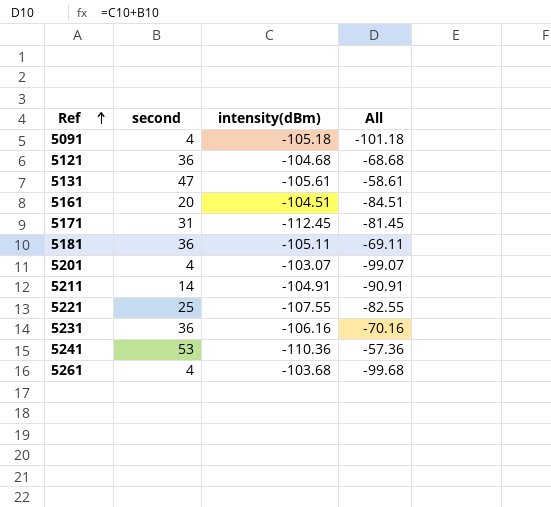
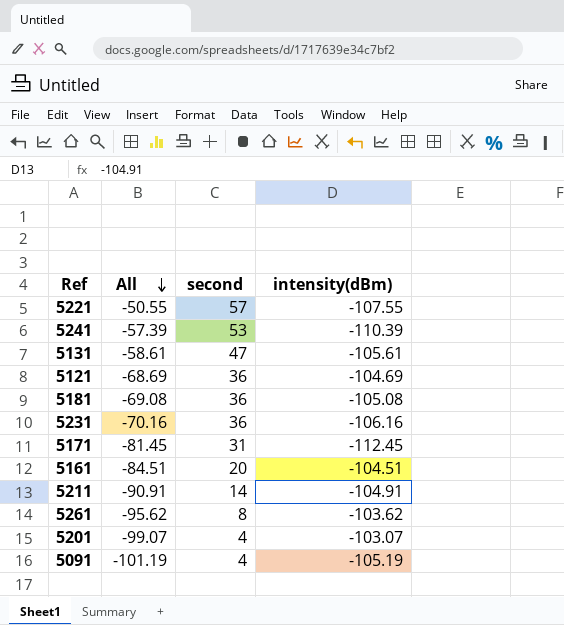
row order: Ref ascending -> All descending
column All | position: 4 -> 2
5221 | All: -82.55 -> -50.55
5221 | second: 25 -> 57
5241 | All: -57.36 -> -57.39
5241 | intensity(dBm): -110.36 -> -110.39
5121 | All: -68.68 -> -68.69
5121 | intensity(dBm): -104.68 -> -104.69
5181 | All: -69.11 -> -69.08
5181 | intensity(dBm): -105.11 -> -105.08
5261 | All: -99.68 -> -95.62
5261 | second: 4 -> 8
5261 | intensity(dBm): -103.68 -> -103.62
5091 | All: -101.18 -> -101.19
5091 | intensity(dBm): -105.18 -> -105.19

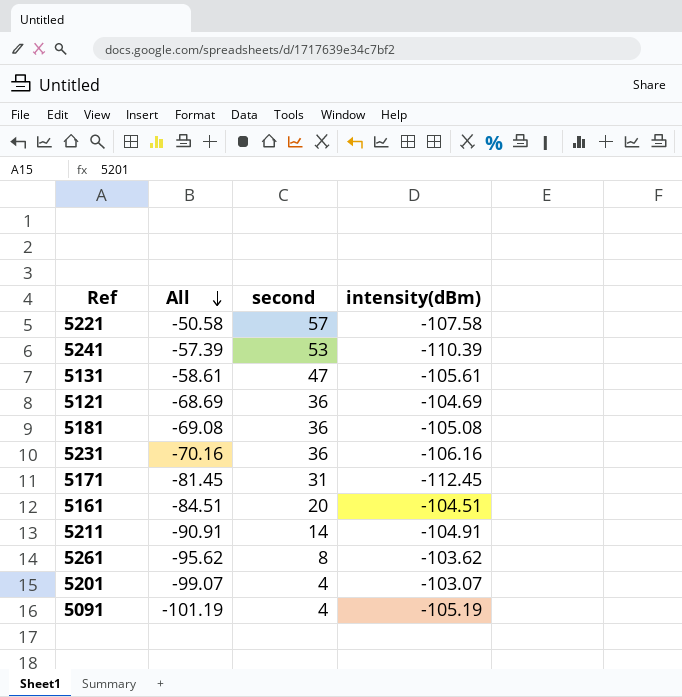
5221 | All: -50.55 -> -50.58
5221 | intensity(dBm): -107.55 -> -107.58

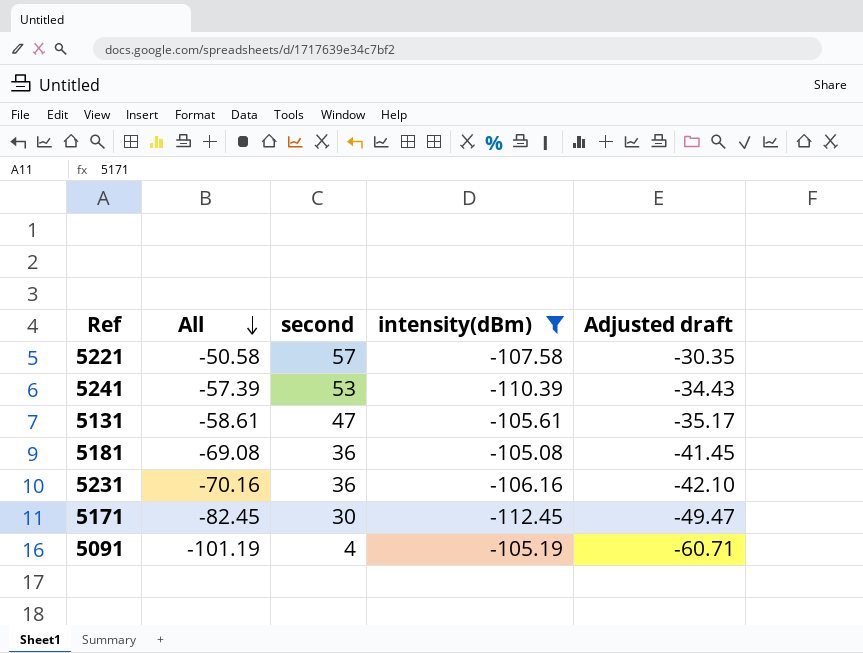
filter: none -> intensity(dBm) <= -105.08
column Adjusted draft | formula: none -> [All] * 0.6
5171 | All: -81.45 -> -82.45
5171 | second: 31 -> 30

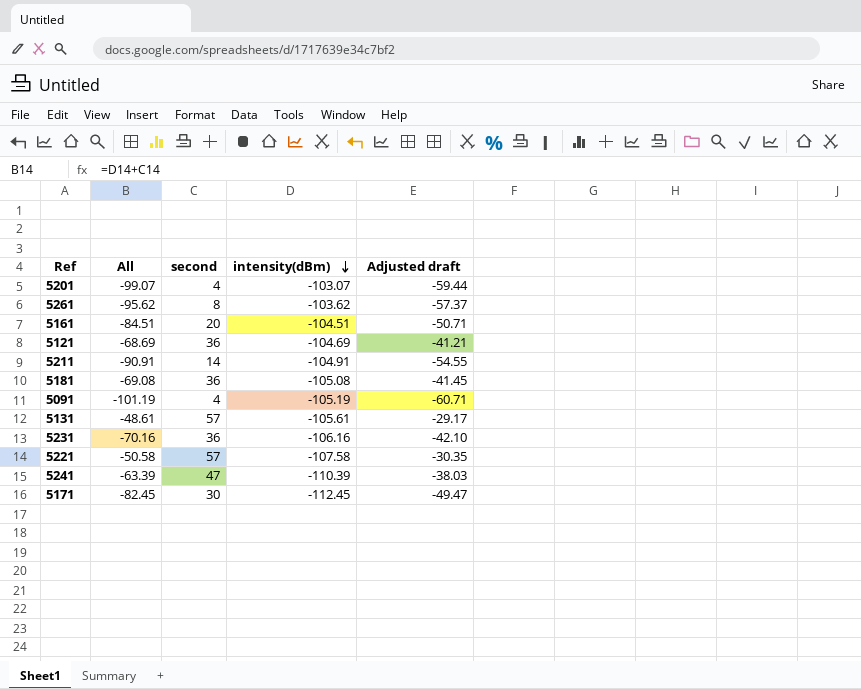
filter: intensity(dBm) <= -105.08 -> none
row order: All descending -> intensity(dBm) descending
5131 | All: -58.61 -> -48.61
5131 | second: 47 -> 57
5131 | Adjusted draft: -35.17 -> -29.17
5241 | All: -57.39 -> -63.39
5241 | second: 53 -> 47
5241 | Adjusted draft: -34.43 -> -38.03

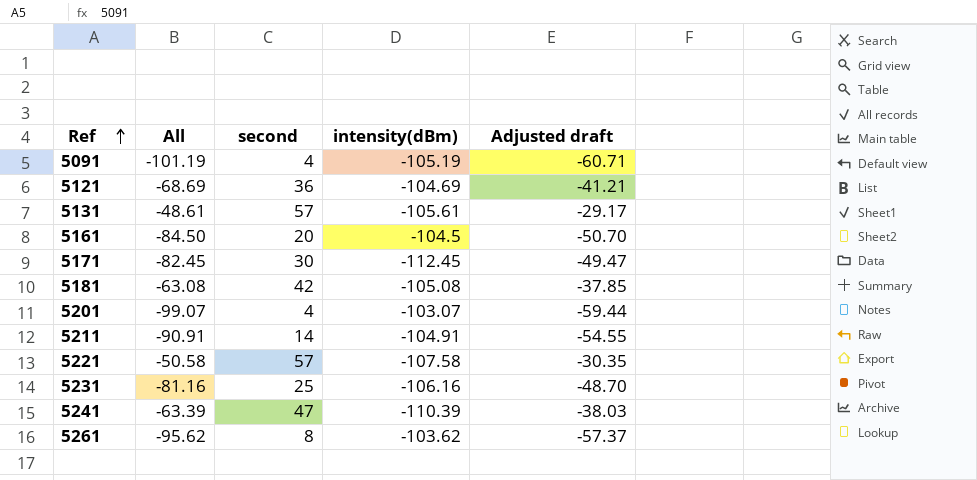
row order: intensity(dBm) descending -> Ref ascending
5161 | All: -84.51 -> -84.50
5161 | intensity(dBm): -104.51 -> -104.5
5161 | Adjusted draft: -50.71 -> -50.70
5181 | All: -69.08 -> -63.08
5181 | second: 36 -> 42
5181 | Adjusted draft: -41.45 -> -37.85
5231 | All: -70.16 -> -81.16
5231 | second: 36 -> 25
5231 | Adjusted draft: -42.10 -> -48.70

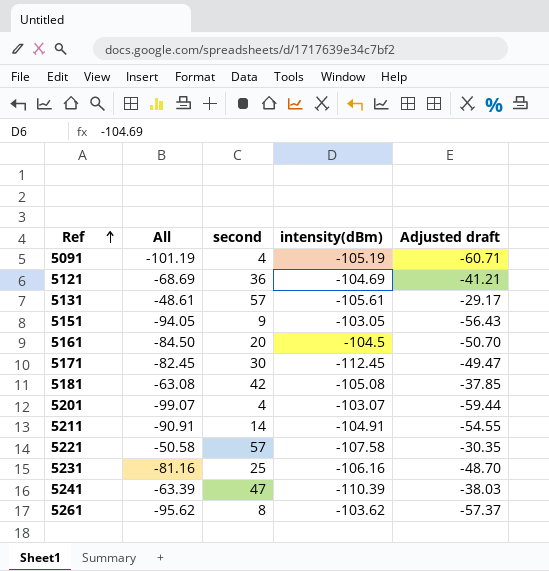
row 5151: none -> -94.05 | 9 | -103.05 | -56.43

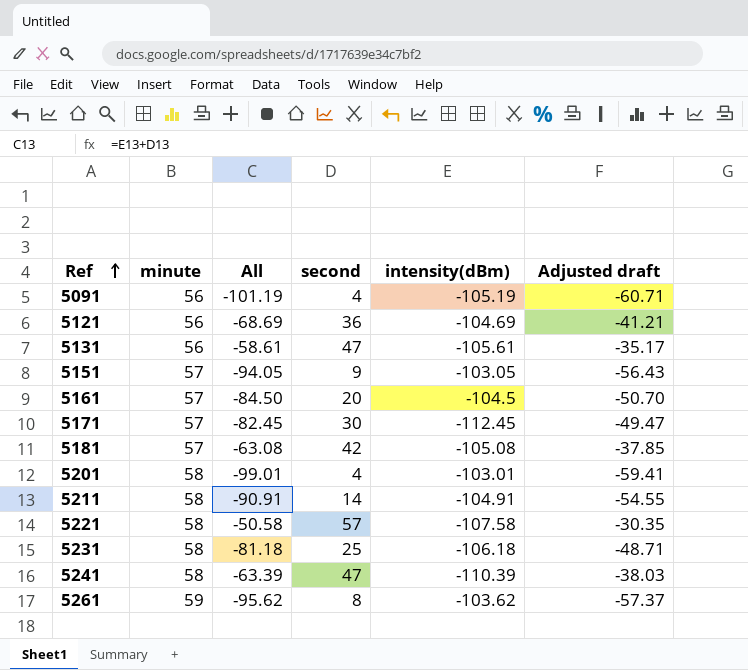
column minute | position: none -> 2
5131 | All: -48.61 -> -58.61
5131 | second: 57 -> 47
5131 | Adjusted draft: -29.17 -> -35.17
5201 | All: -99.07 -> -99.01
5201 | intensity(dBm): -103.07 -> -103.01
5201 | Adjusted draft: -59.44 -> -59.41
5231 | All: -81.16 -> -81.18
5231 | intensity(dBm): -106.16 -> -106.18
5231 | Adjusted draft: -48.70 -> -48.71

